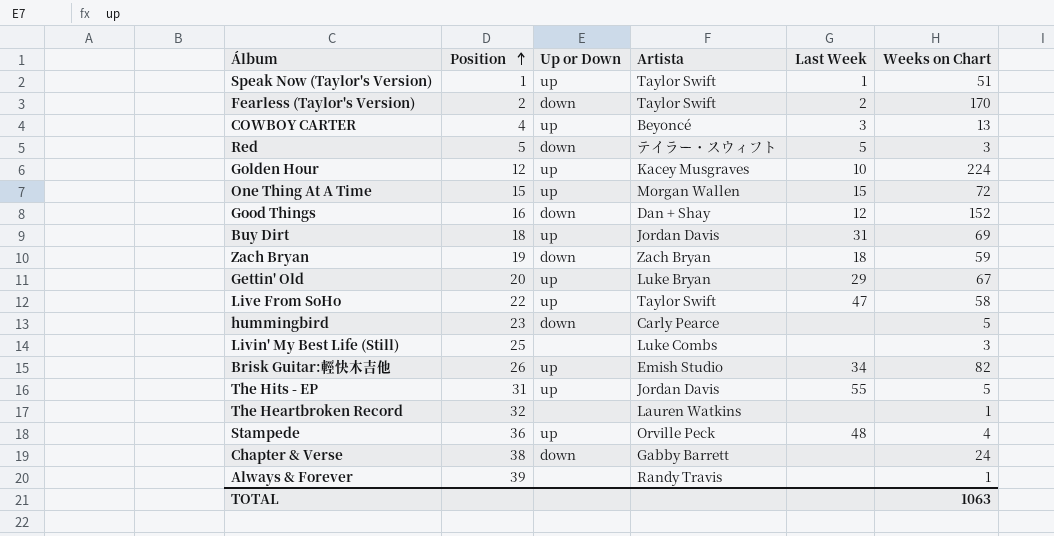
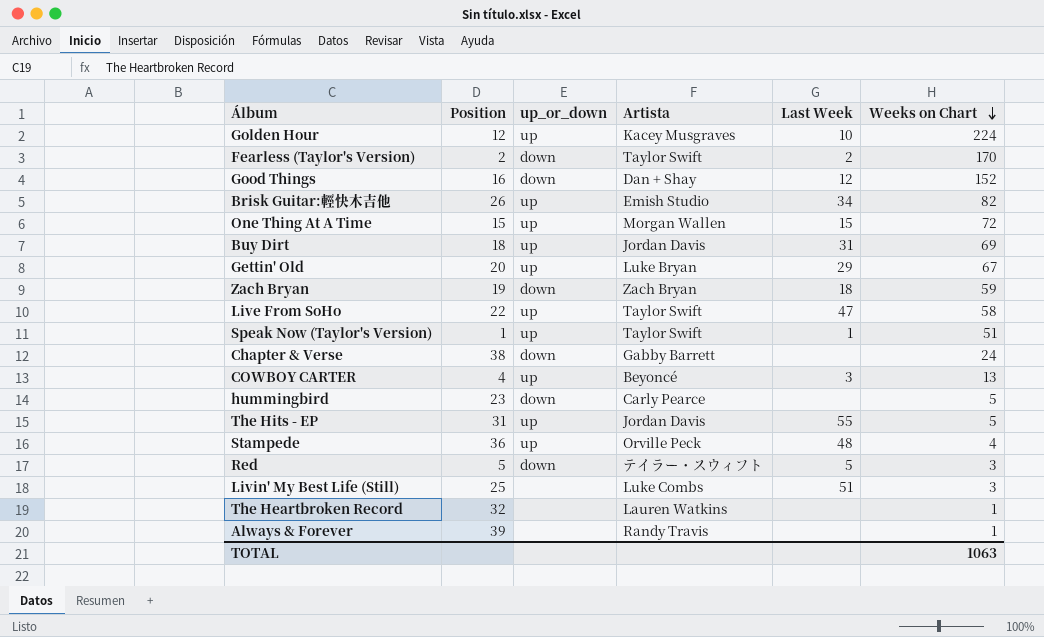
row order: Position ascending -> Weeks on Chart descending
column name: Up or Down -> up_or_down
Livin' My Best Life (Still) | Last Week: none -> 51

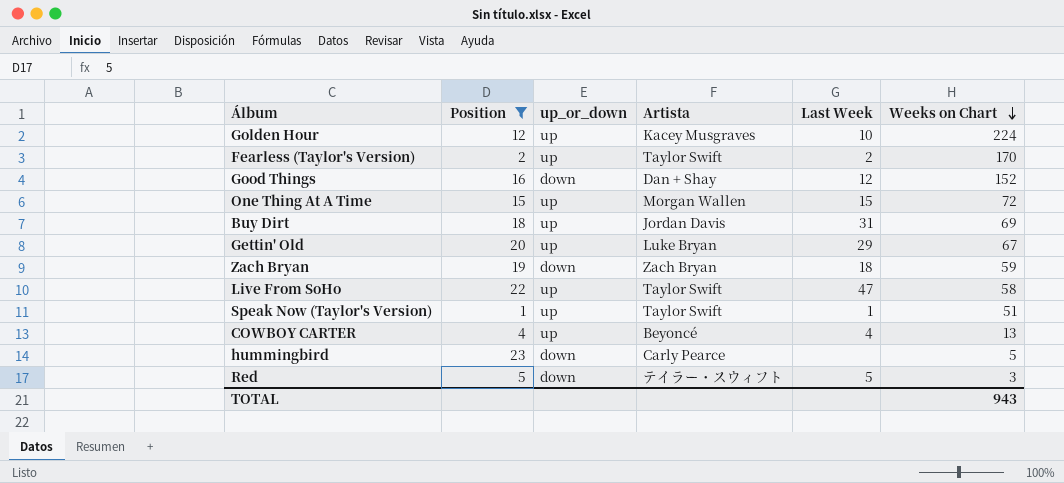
filter: none -> Position <= 23
Fearless (Taylor's Version) | up_or_down: down -> up
COWBOY CARTER | Last Week: 3 -> 4
TOTAL | Weeks on Chart: 1063 -> 943

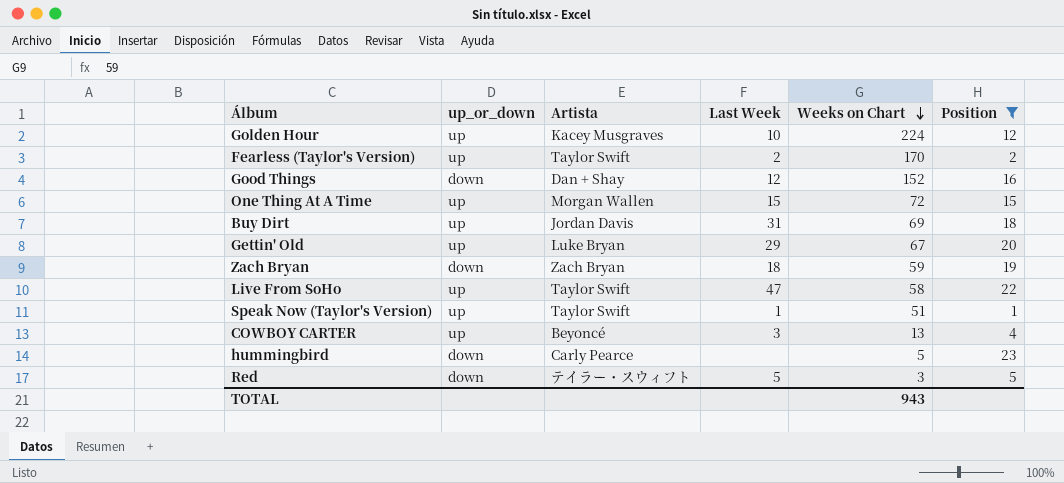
column Position | position: 2 -> 6
COWBOY CARTER | Last Week: 4 -> 3

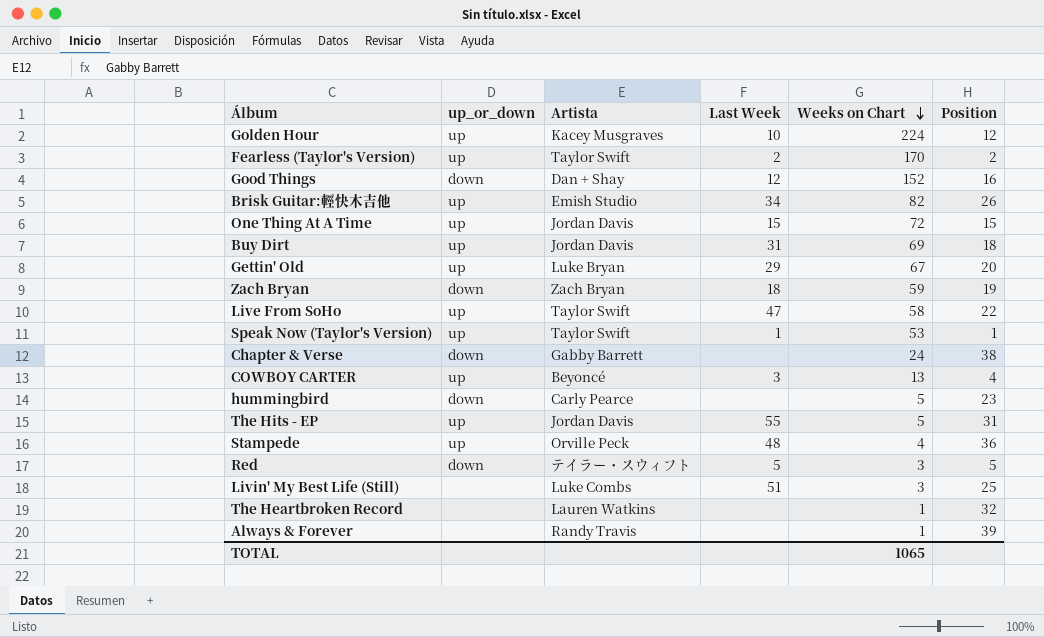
filter: Position <= 23 -> none
One Thing At A Time | Artista: Morgan Wallen -> Jordan Davis
Speak Now (Taylor's Version) | Weeks on Chart: 51 -> 53
TOTAL | Weeks on Chart: 943 -> 1065

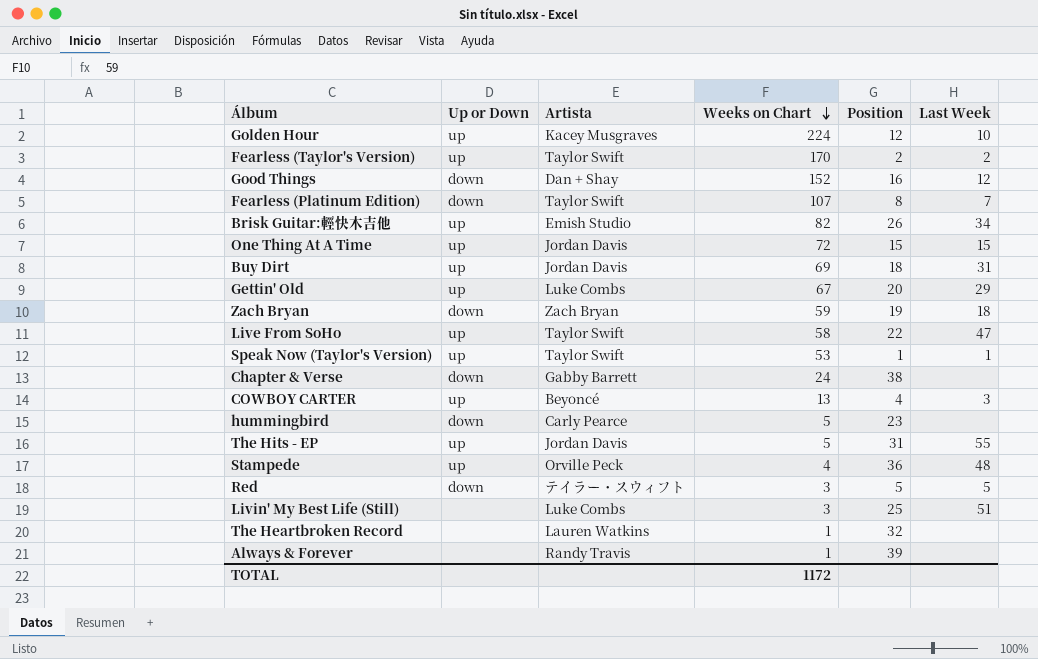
column name: up_or_down -> Up or Down
column Last Week | position: 4 -> 6
row Fearless (Platinum Edition): none -> down | Taylor Swift | 107 | 8 | 7
Gettin' Old | Artista: Luke Bryan -> Luke Combs
TOTAL | Weeks on Chart: 1065 -> 1172

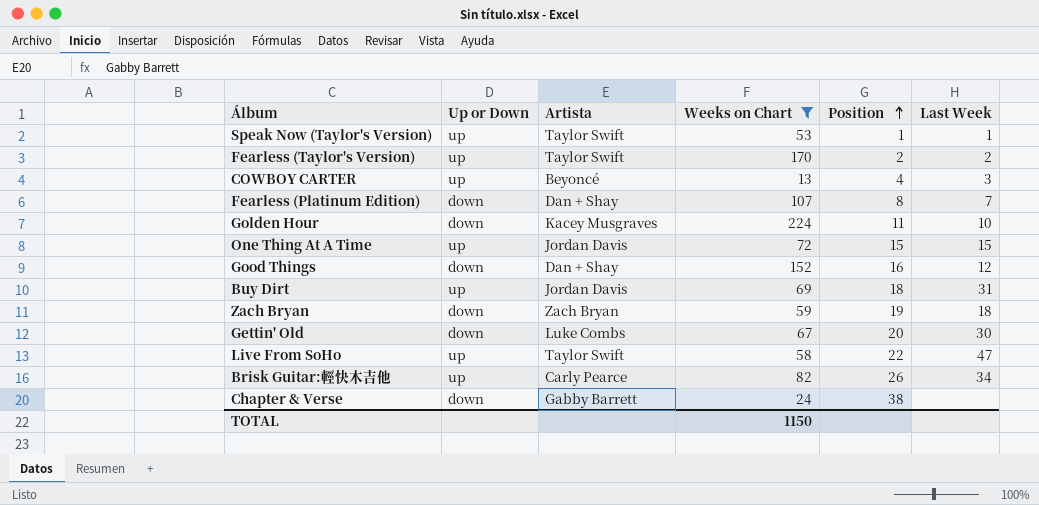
filter: none -> Weeks on Chart >= 13
row order: Weeks on Chart descending -> Position ascending
Fearless (Platinum Edition) | Artista: Taylor Swift -> Dan + Shay
Golden Hour | Up or Down: up -> down
Golden Hour | Position: 12 -> 11
Gettin' Old | Up or Down: up -> down
Gettin' Old | Last Week: 29 -> 30
Brisk Guitar:輕快木吉他 | Artista: Emish Studio -> Carly Pearce
TOTAL | Weeks on Chart: 1172 -> 1150

